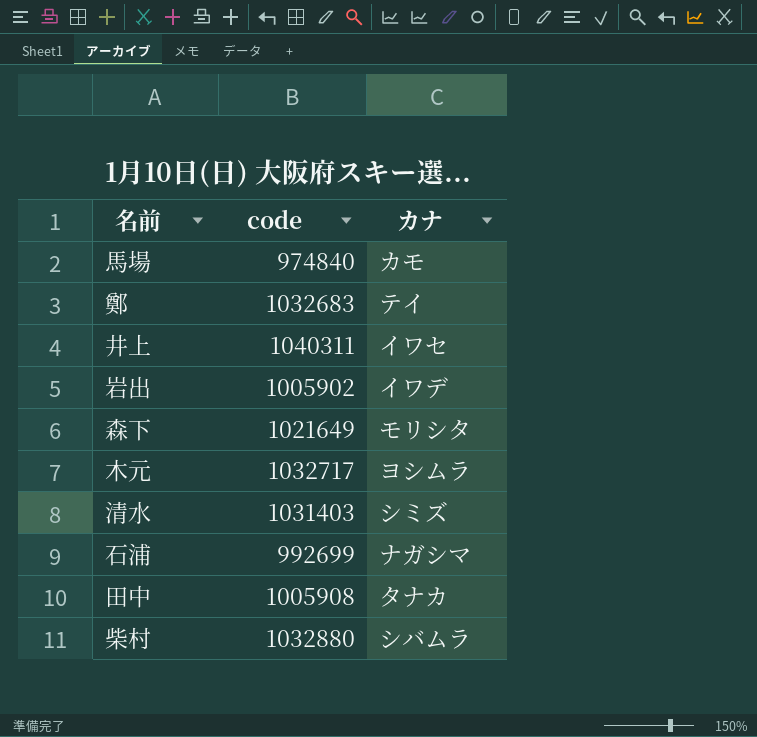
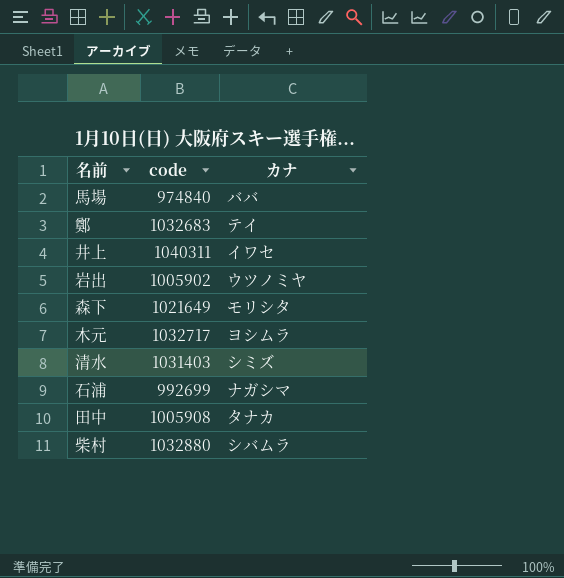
馬場 | カナ: カモ -> ババ
岩出 | カナ: イワデ -> ウツノミヤ

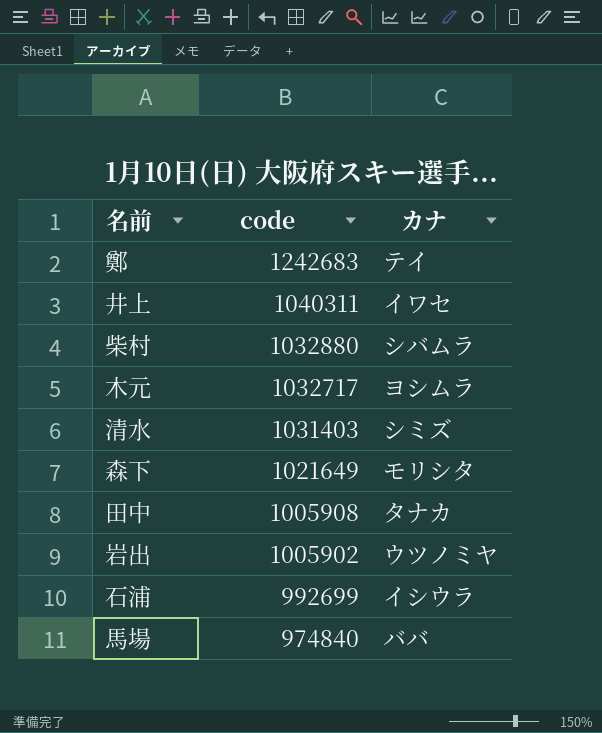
row order: none -> code descending
鄭 | code: 1032683 -> 1242683
石浦 | カナ: ナガシマ -> イシウラ

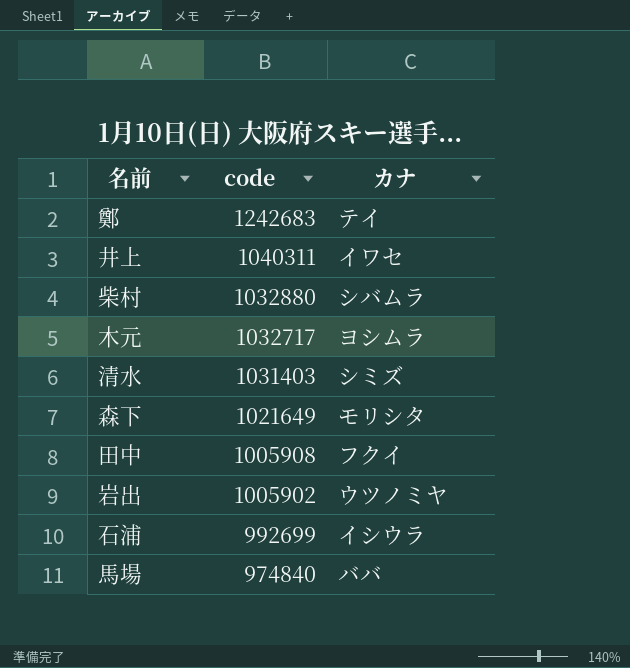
田中 | カナ: タナカ -> フクイ

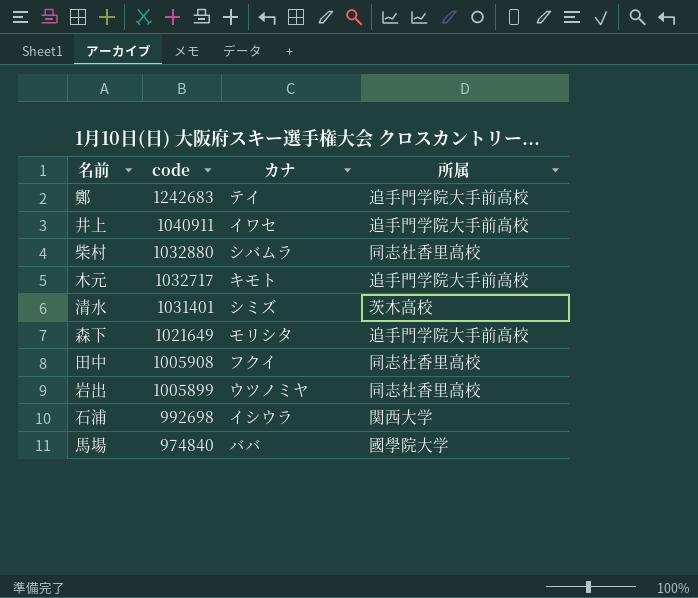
column 所属 | position: none -> 4
井上 | code: 1040311 -> 1040911
木元 | カナ: ヨシムラ -> キモト
清水 | code: 1031403 -> 1031401
岩出 | code: 1005902 -> 1005899
石浦 | code: 992699 -> 992698

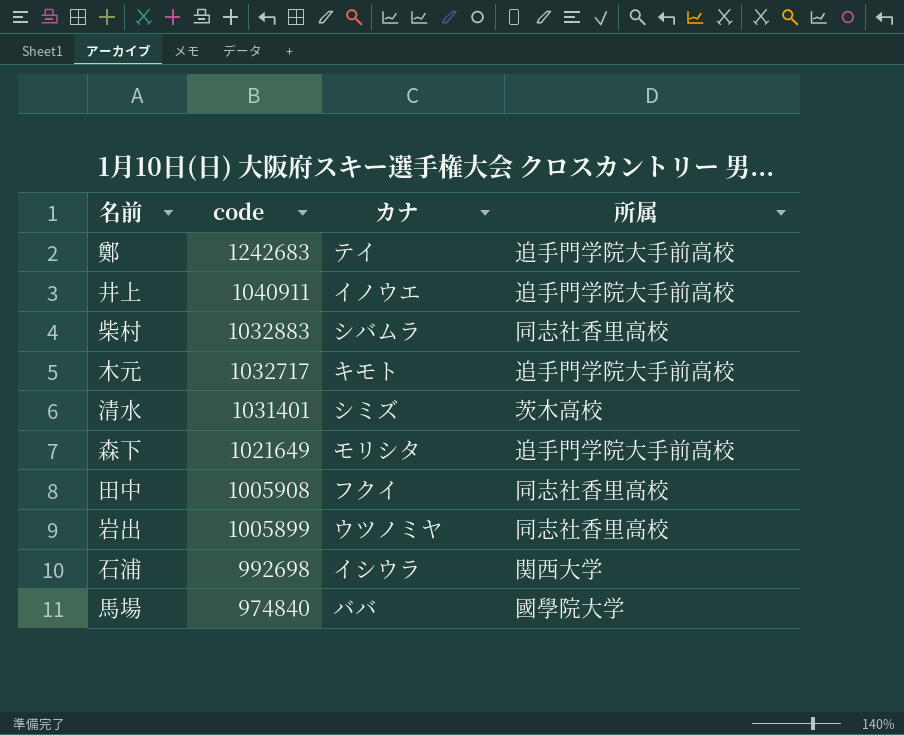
井上 | カナ: イワセ -> イノウエ
柴村 | code: 1032880 -> 1032883

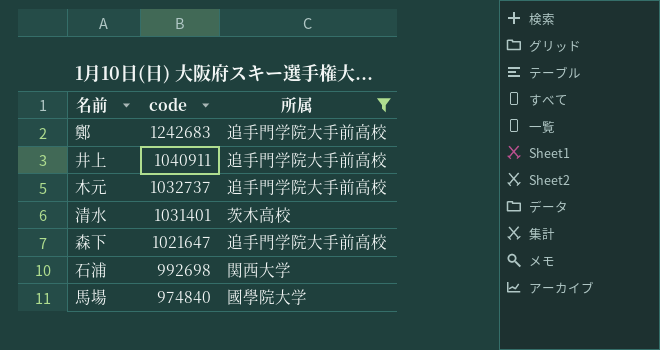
filter: none -> 所属 != 同志社香里高校
column カナ | position: 3 -> none
木元 | code: 1032717 -> 1032737
森下 | code: 1021649 -> 1021647

